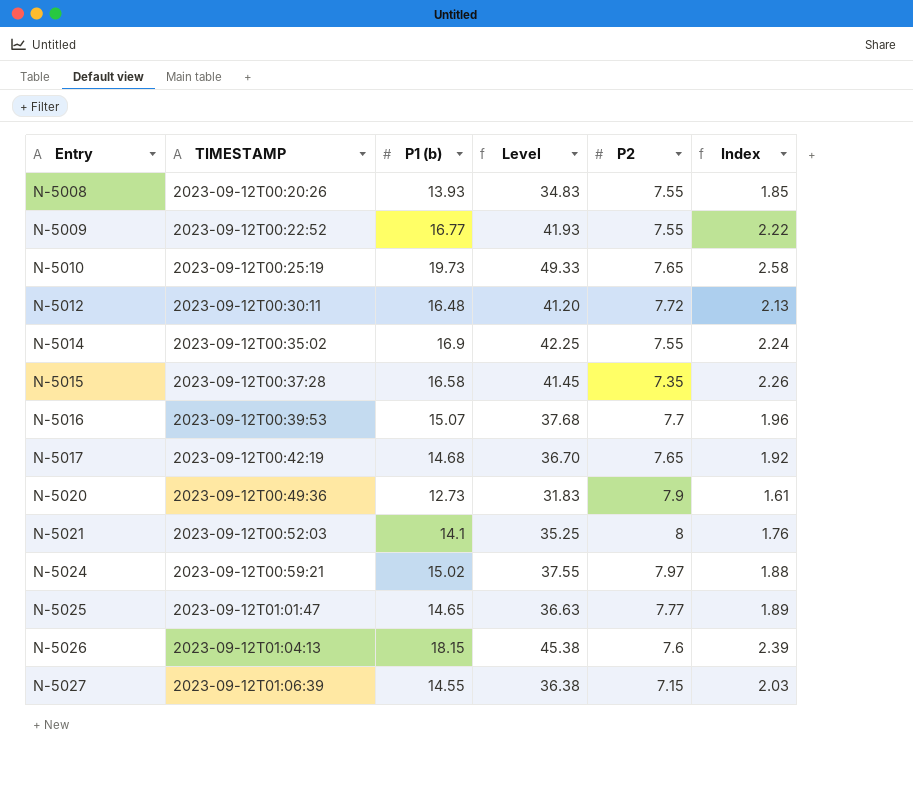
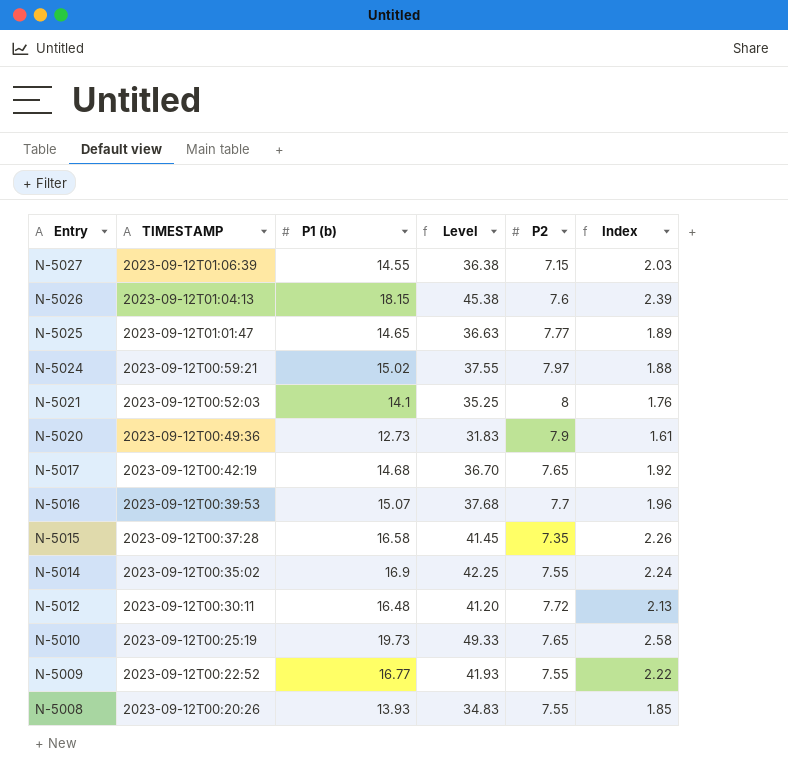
row order: Entry ascending -> Entry descending

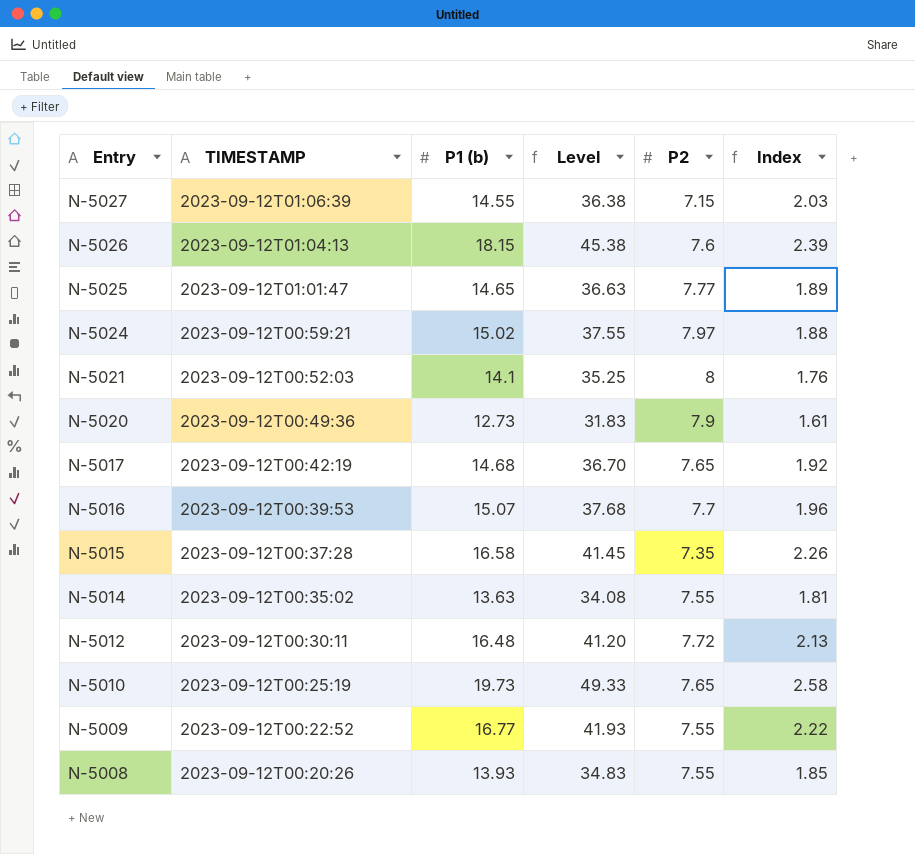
N-5014 | P1 (b): 16.9 -> 13.63
N-5014 | Level: 42.25 -> 34.08
N-5014 | Index: 2.24 -> 1.81

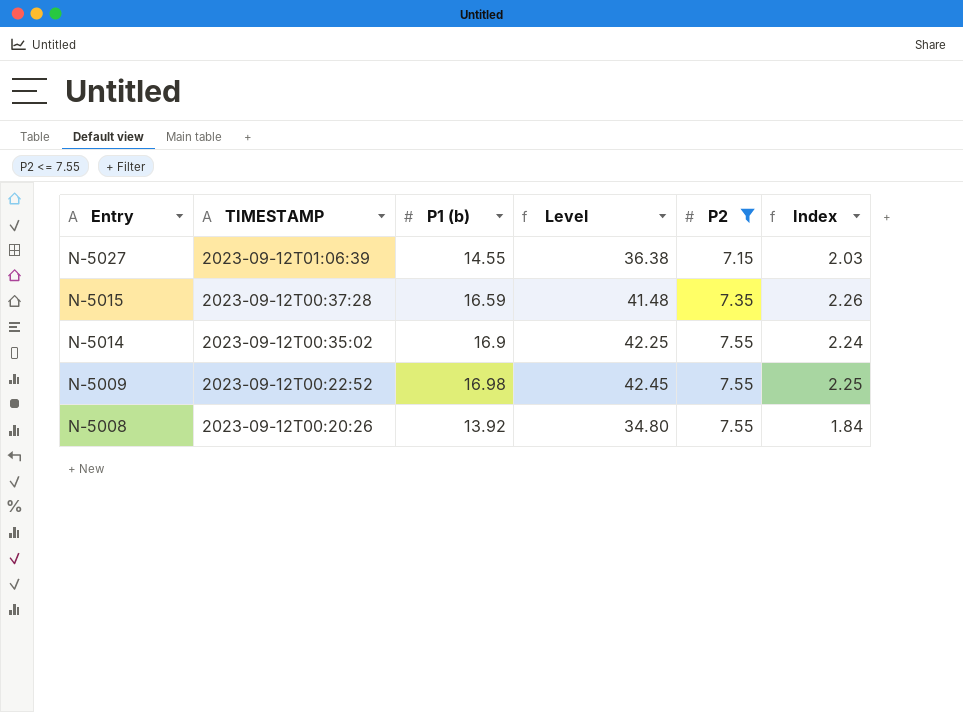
filter: none -> P2 <= 7.55
N-5015 | P1 (b): 16.58 -> 16.59
N-5015 | Level: 41.45 -> 41.48
N-5014 | P1 (b): 13.63 -> 16.9
N-5014 | Level: 34.08 -> 42.25
N-5014 | Index: 1.81 -> 2.24
N-5009 | P1 (b): 16.77 -> 16.98
N-5009 | Level: 41.93 -> 42.45
N-5009 | Index: 2.22 -> 2.25
N-5008 | P1 (b): 13.93 -> 13.92
N-5008 | Level: 34.83 -> 34.80
N-5008 | Index: 1.85 -> 1.84

